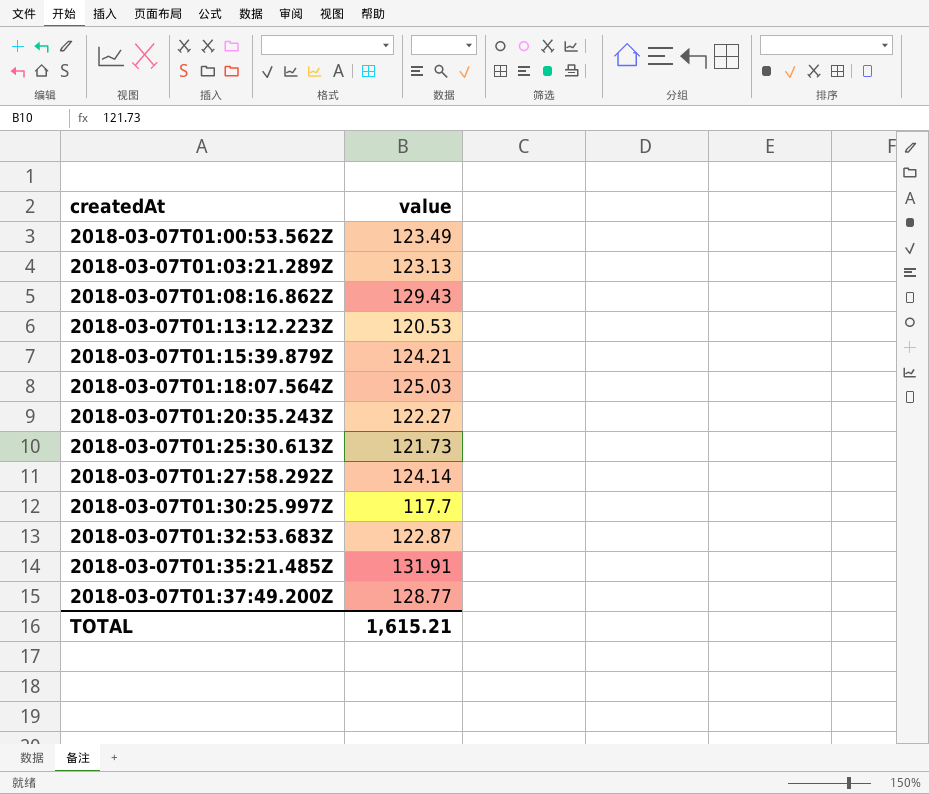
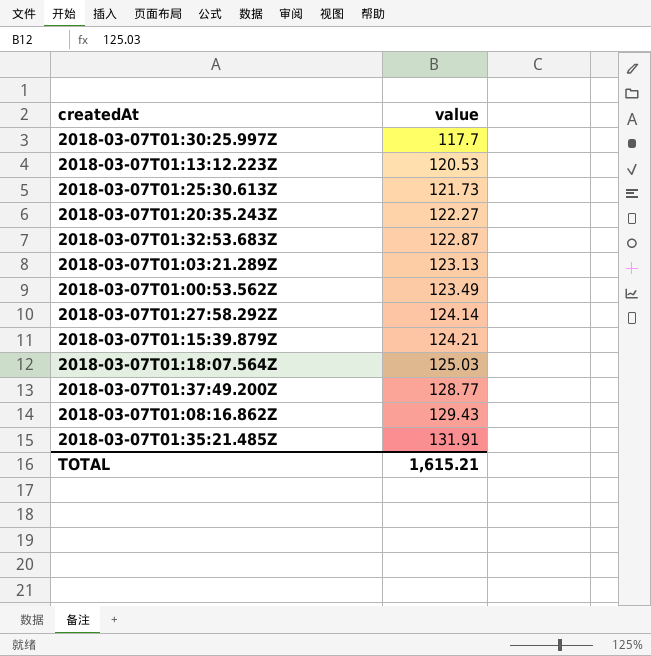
row order: createdAt ascending -> value ascending

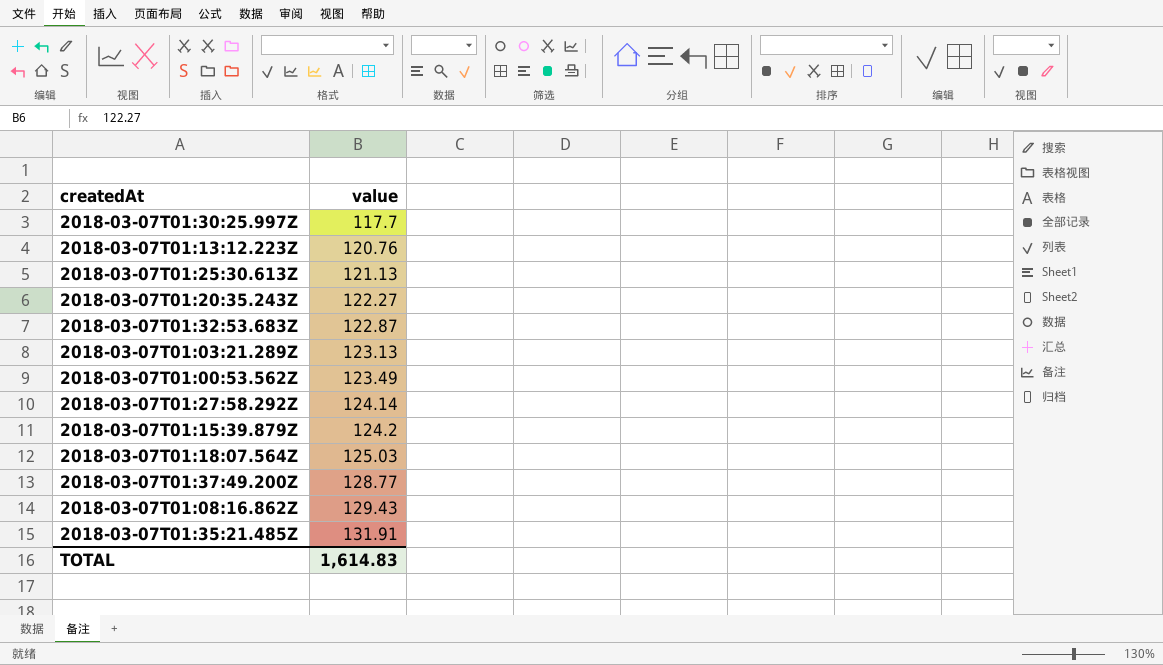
2018-03-07T01:13:12.223Z | value: 120.53 -> 120.76
2018-03-07T01:25:30.613Z | value: 121.73 -> 121.13
2018-03-07T01:15:39.879Z | value: 124.21 -> 124.2
TOTAL | value: 1,615.21 -> 1,614.83

